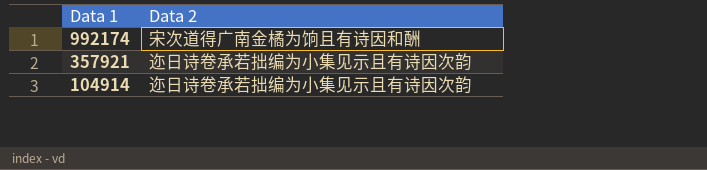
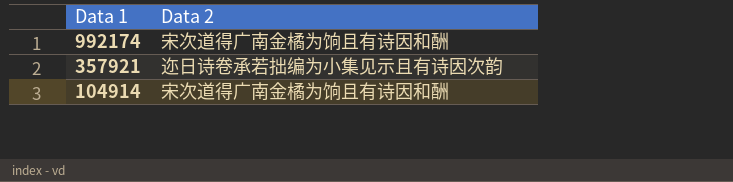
104914 | Data 2: 迩日诗卷承若拙编为小集见示且有诗因次韵 -> 宋次道得广南金橘为饷且有诗因和酬

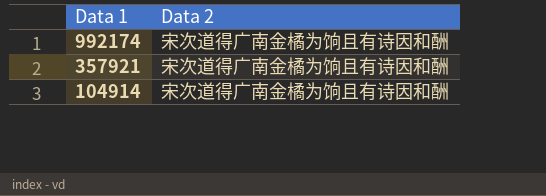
357921 | Data 2: 迩日诗卷承若拙编为小集见示且有诗因次韵 -> 宋次道得广南金橘为饷且有诗因和酬

